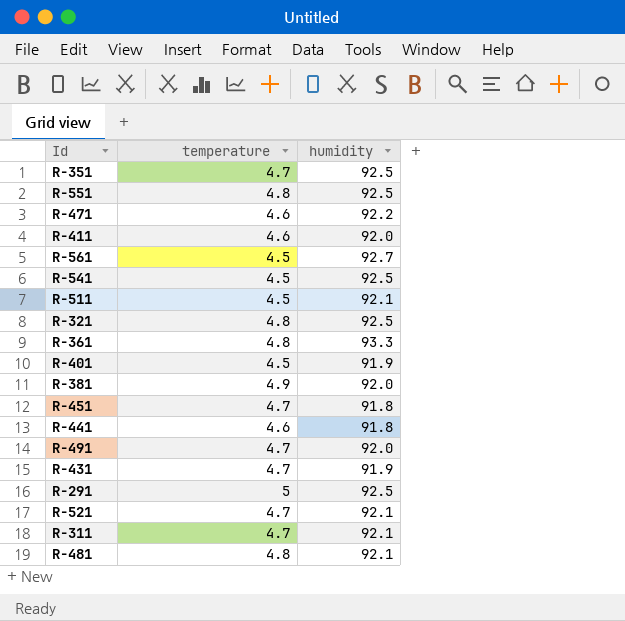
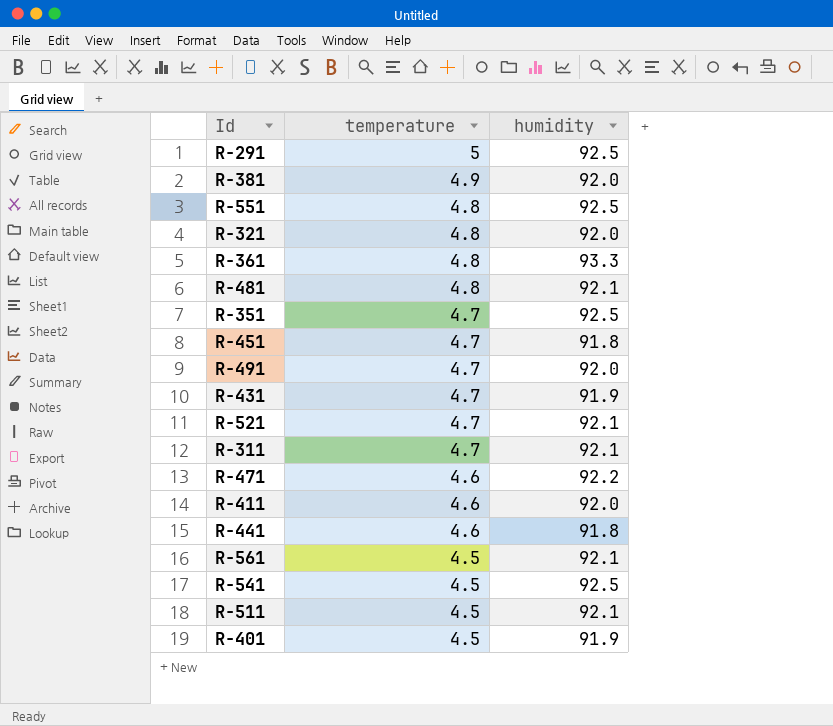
row order: none -> temperature descending
R-321 | humidity: 92.5 -> 92.0
R-561 | humidity: 92.7 -> 92.1

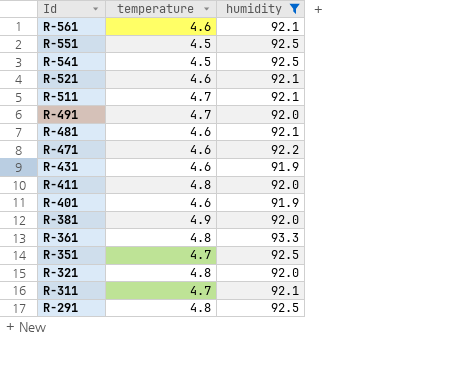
filter: none -> humidity != 91.8
row order: temperature descending -> Id descending
R-561 | temperature: 4.5 -> 4.6
R-551 | temperature: 4.8 -> 4.5
R-521 | temperature: 4.7 -> 4.6
R-511 | temperature: 4.5 -> 4.7
R-481 | temperature: 4.8 -> 4.6
R-431 | temperature: 4.7 -> 4.6
R-411 | temperature: 4.6 -> 4.8
R-401 | temperature: 4.5 -> 4.6
R-291 | temperature: 5 -> 4.8

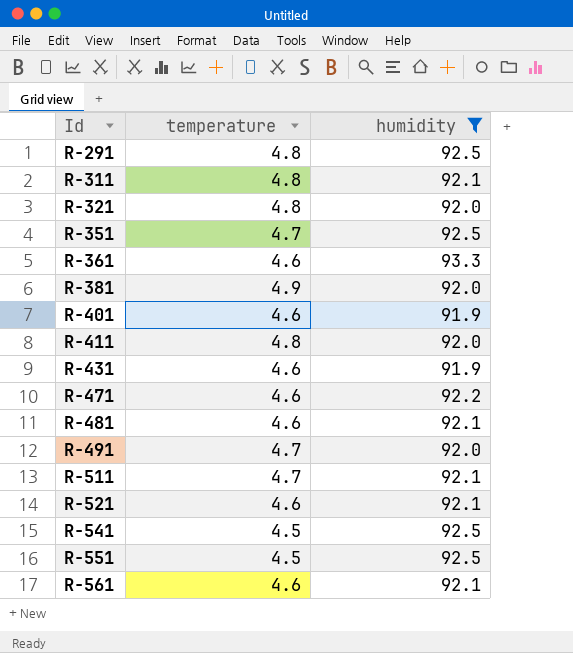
row order: Id descending -> Id ascending
R-311 | temperature: 4.7 -> 4.8
R-361 | temperature: 4.8 -> 4.6

